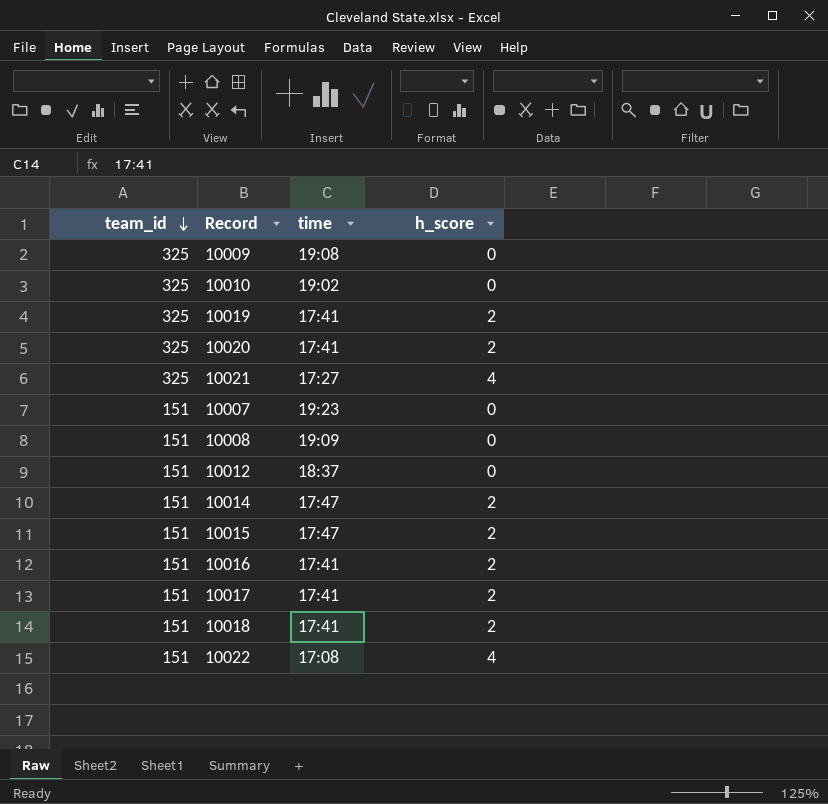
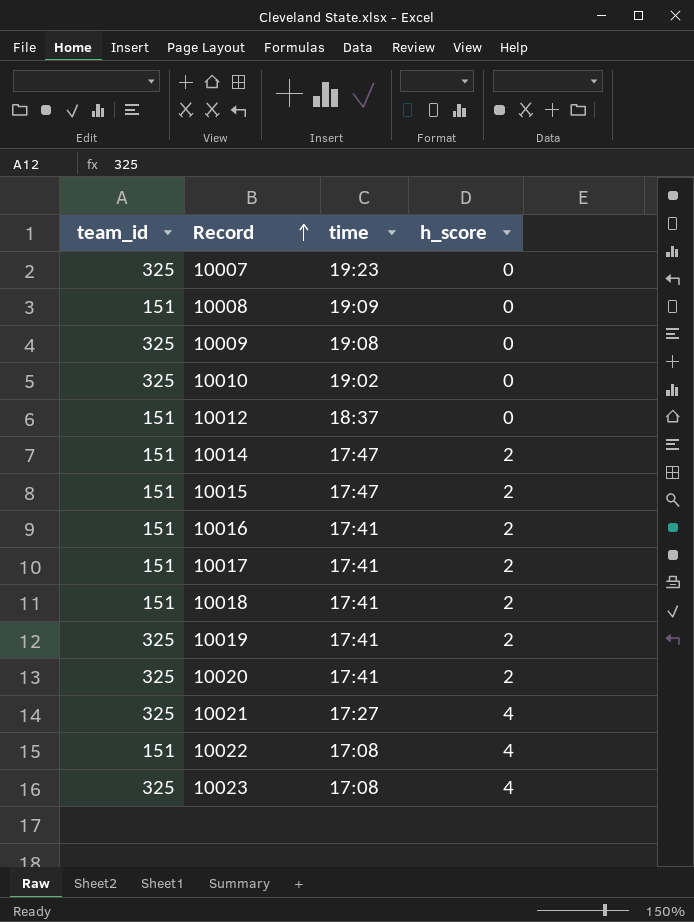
row order: team_id descending -> Record ascending
10007 | team_id: 151 -> 325
row 10023: none -> 325 | 17:08 | 4

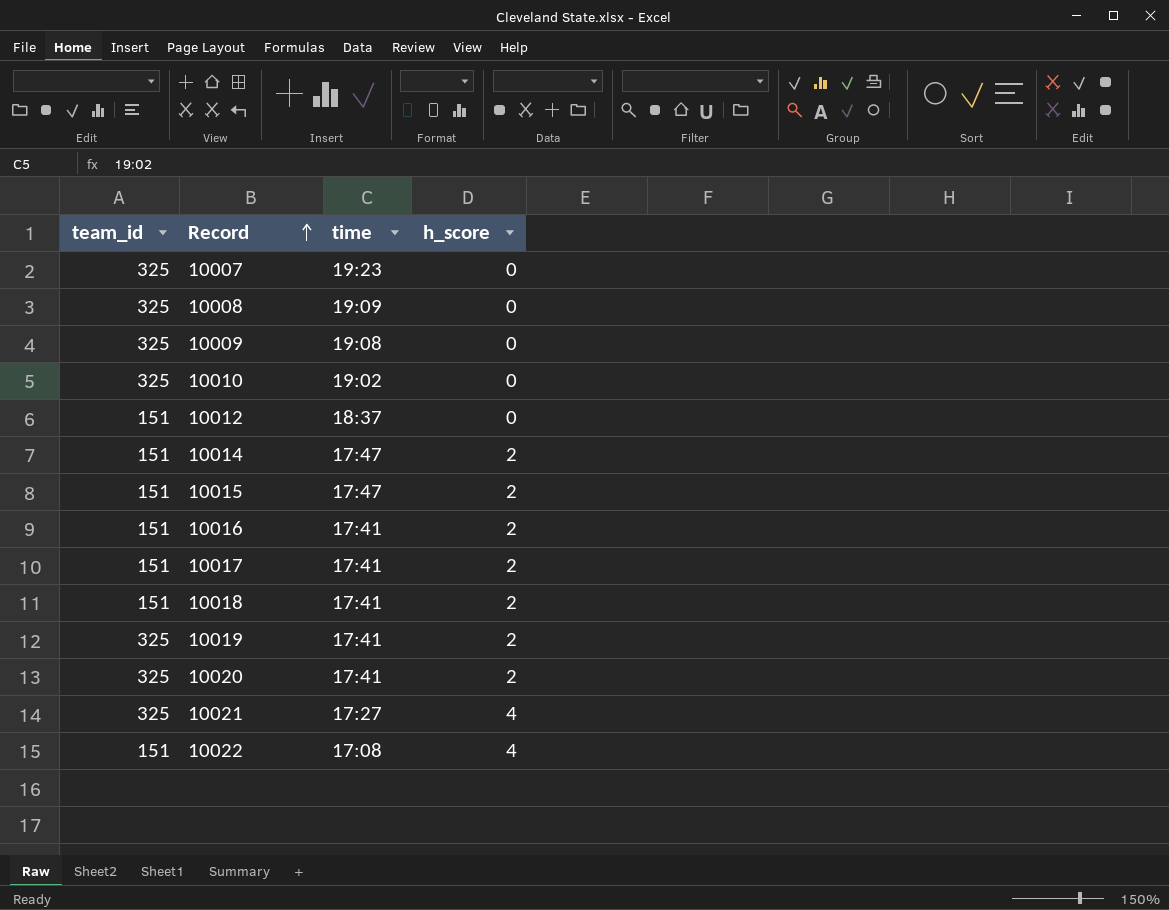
row 10023: 325 | 17:08 | 4 -> none
10008 | team_id: 151 -> 325

